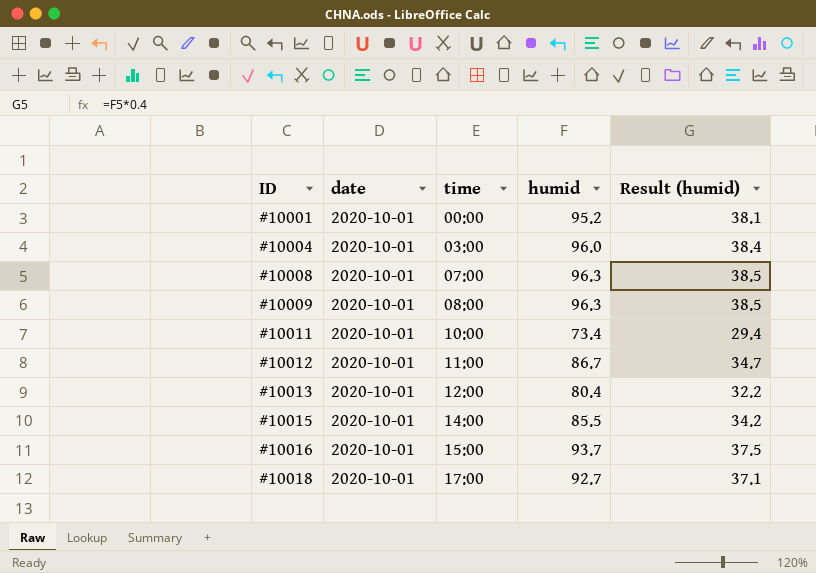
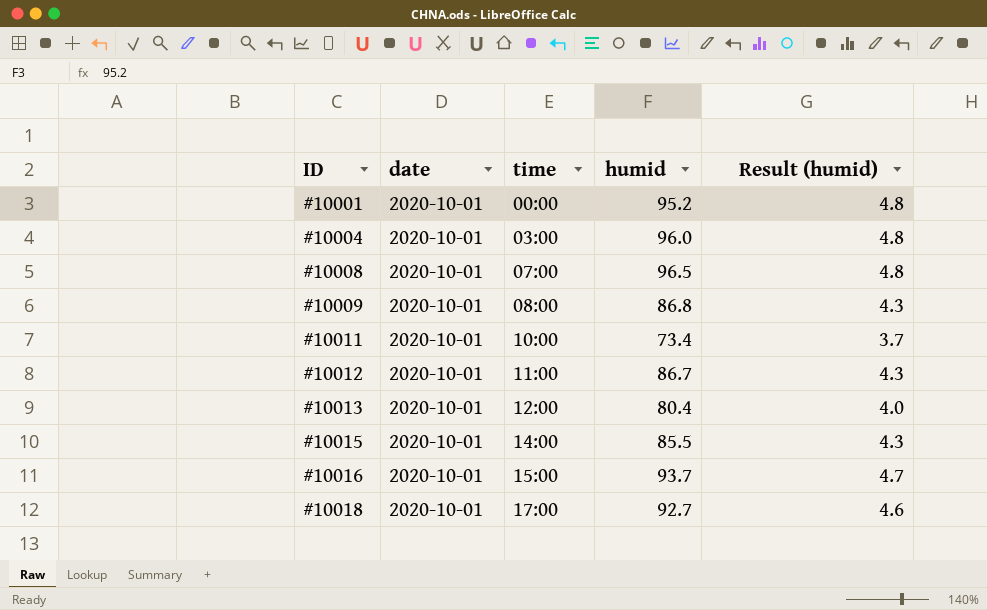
column Result (humid) | formula: [humid] * 0.4 -> [humid] * 0.05
#10008 | humid: 96.3 -> 96.5
#10009 | humid: 96.3 -> 86.8

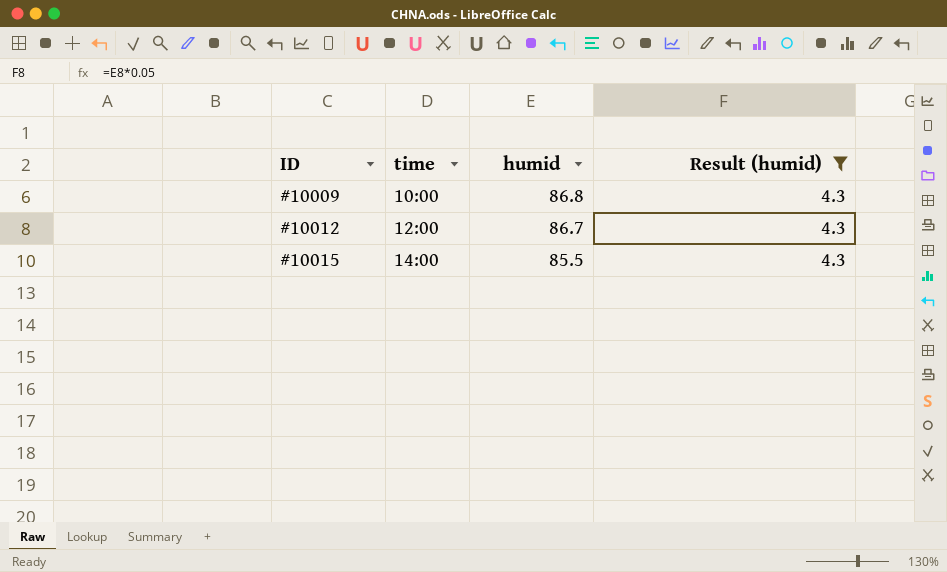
filter: none -> Result (humid) = 4.3
column date | position: 2 -> none
#10009 | time: 08:00 -> 10:00
#10012 | time: 11:00 -> 12:00

